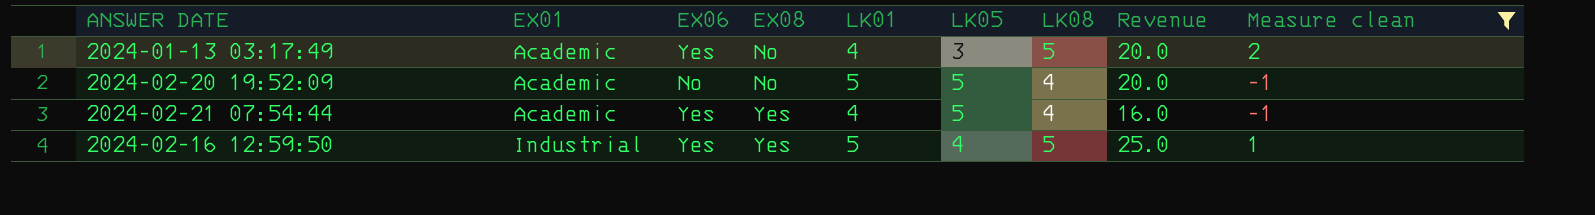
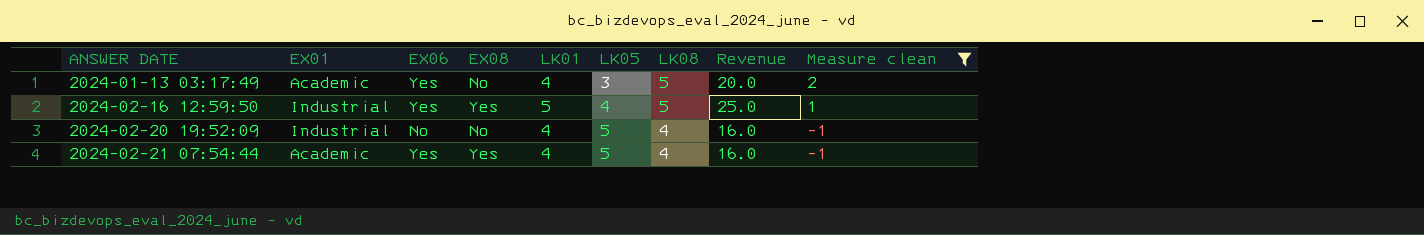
row order: EX01 ascending -> ANSWER DATE ascending
2024-02-20 19:52:09 | EX01: Academic -> Industrial
2024-02-20 19:52:09 | LK01: 5 -> 4
2024-02-20 19:52:09 | Revenue: 20.0 -> 16.0

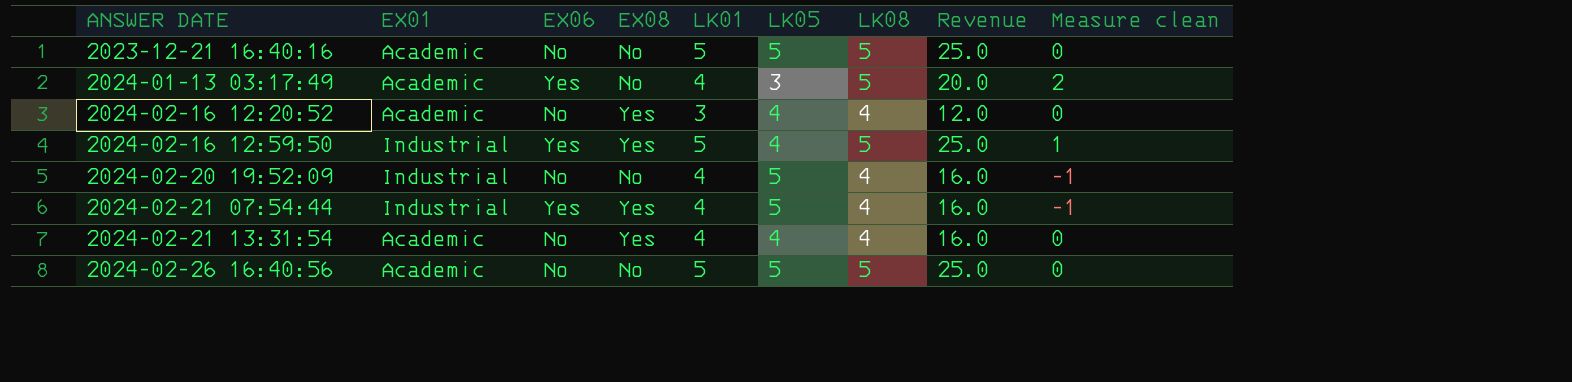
filter: Measure clean != 0 -> none
2024-02-21 07:54:44 | EX01: Academic -> Industrial

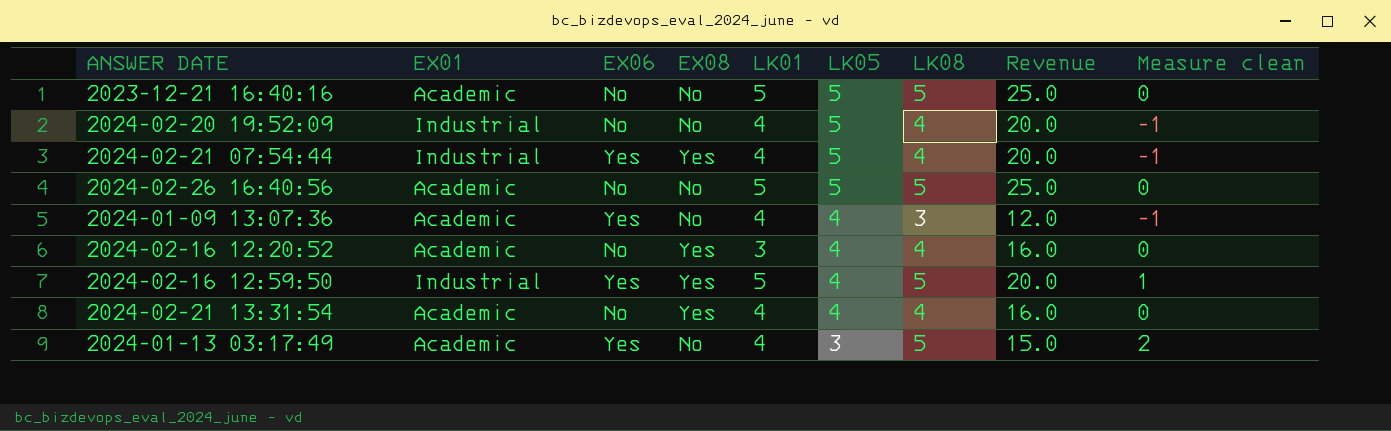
row order: ANSWER DATE ascending -> LK05 descending
column Revenue | formula: [LK01] * [LK08] -> [LK05] * [LK08]
row 2024-01-09 13:07:36: none -> Academic | Yes | No | 4 | 4 | 3 | 12.0 | -1

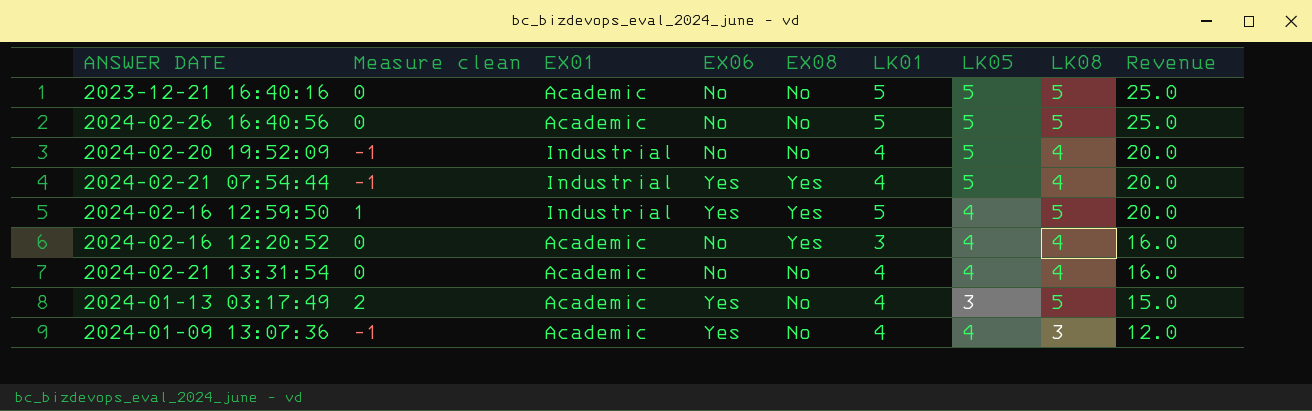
row order: LK05 descending -> Revenue descending
column Measure clean | position: 9 -> 2
2024-02-21 13:31:54 | EX08: Yes -> No

